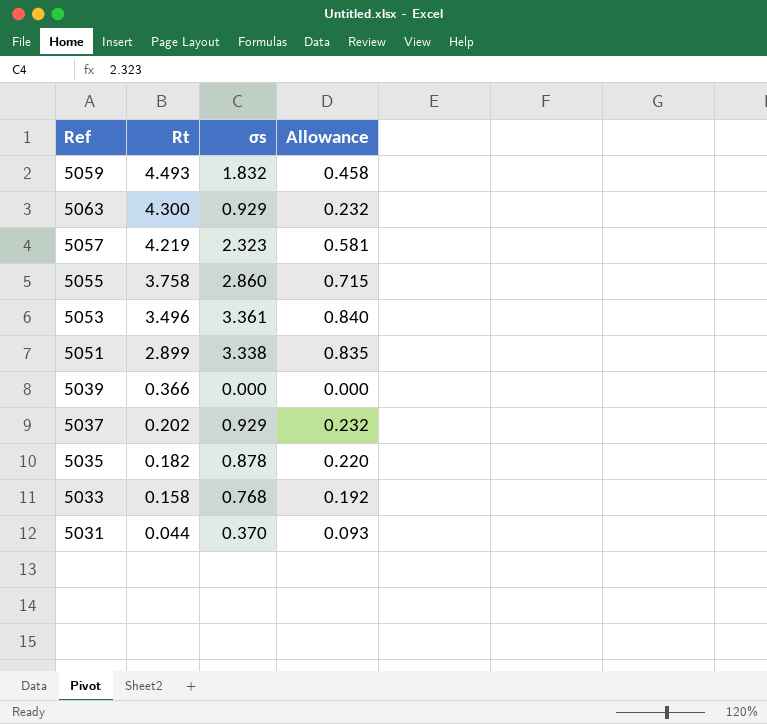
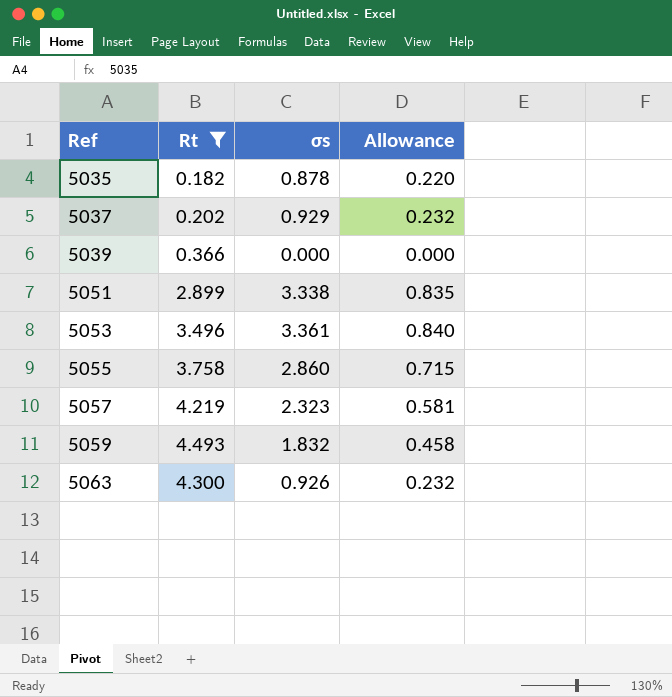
filter: none -> Rt >= 0.182
row order: Rt descending -> Ref ascending
5063 | σs: 0.929 -> 0.926

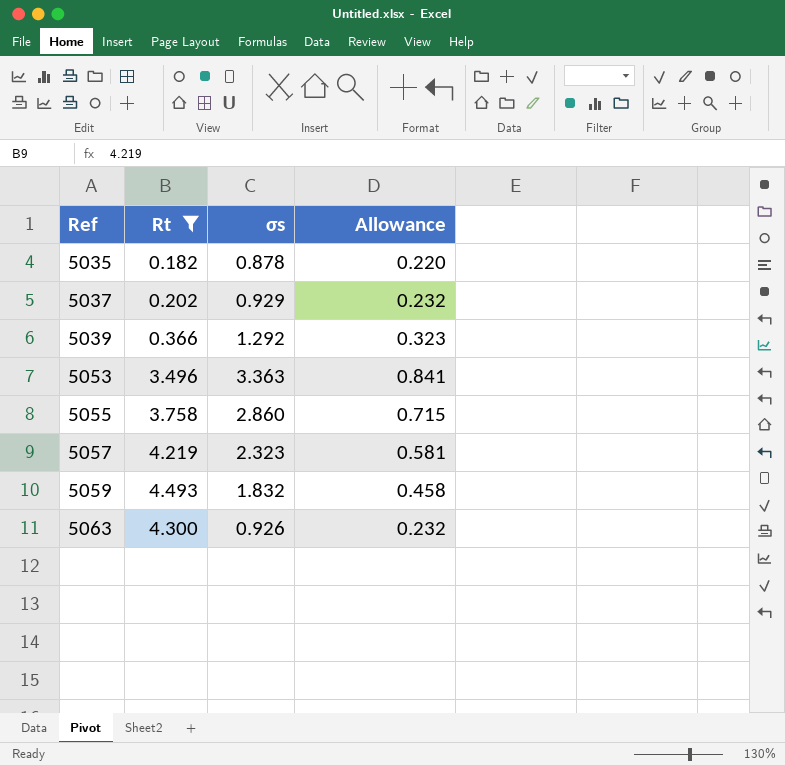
row 5051: 2.899 | 3.338 | 0.835 -> none
5039 | σs: 0.000 -> 1.292
5039 | Allowance: 0.000 -> 0.323
5053 | σs: 3.361 -> 3.363
5053 | Allowance: 0.840 -> 0.841

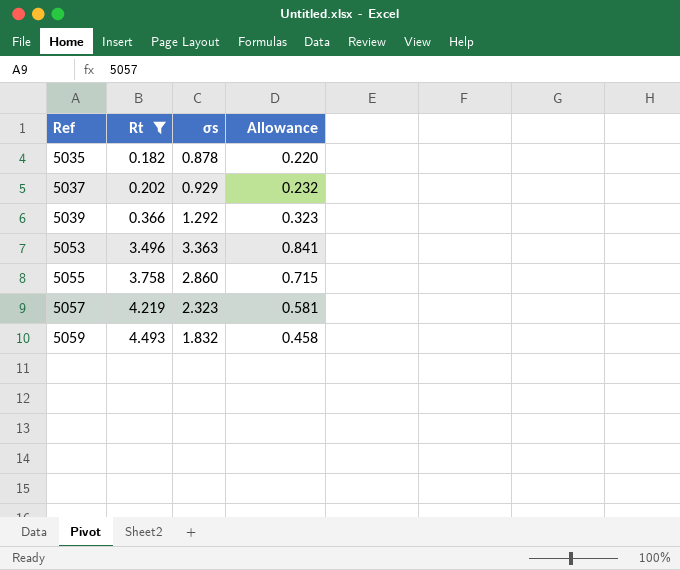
row 5063: 4.300 | 0.926 | 0.232 -> none

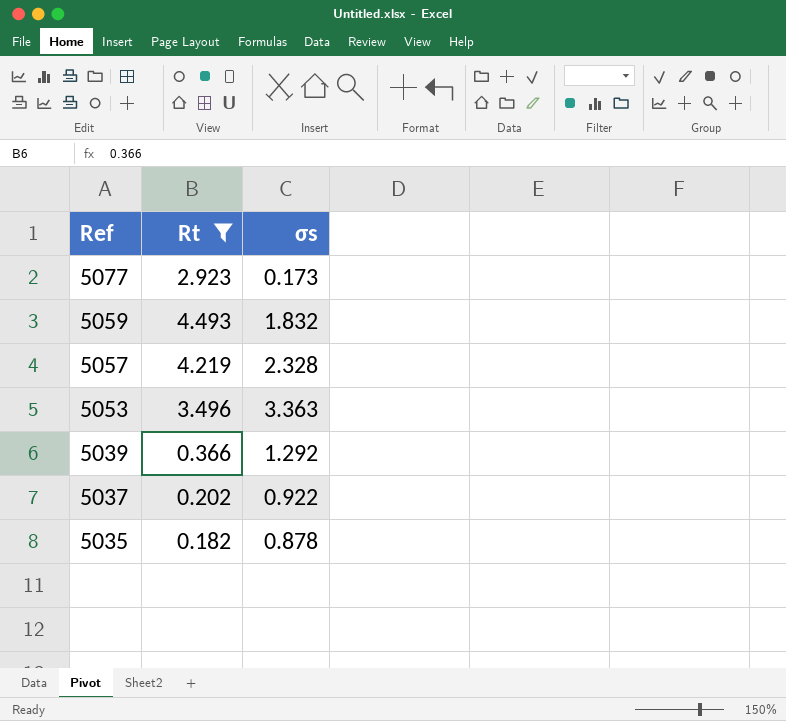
row order: Ref ascending -> Ref descending
column Allowance | formula: [σs] * 0.25 -> none
row 5055: 3.758 | 2.860 | 0.715 -> none
row 5077: none -> 2.923 | 0.173
5057 | σs: 2.323 -> 2.328
5037 | σs: 0.929 -> 0.922

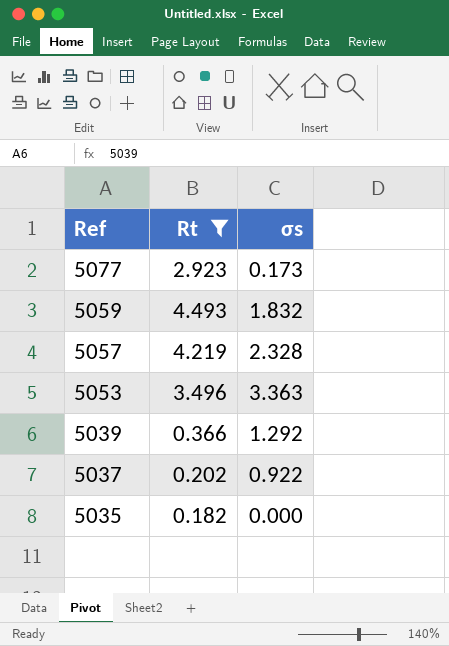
5035 | σs: 0.878 -> 0.000

